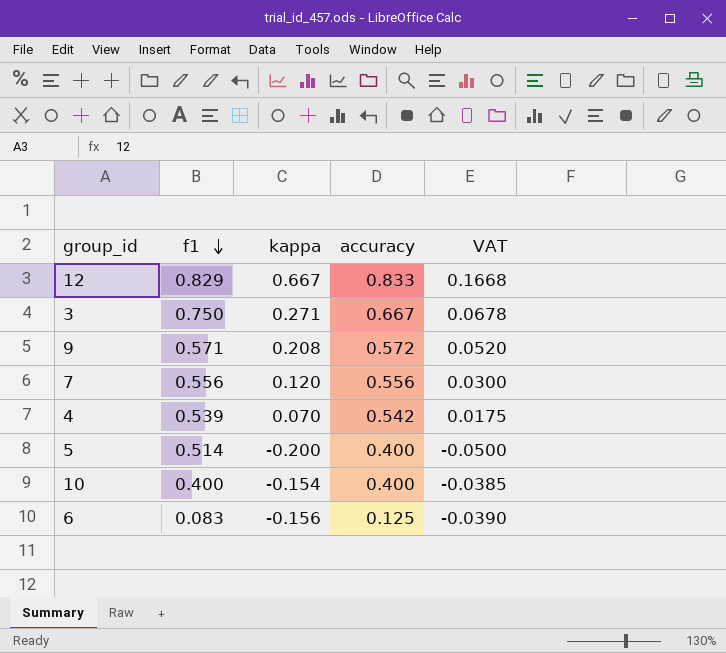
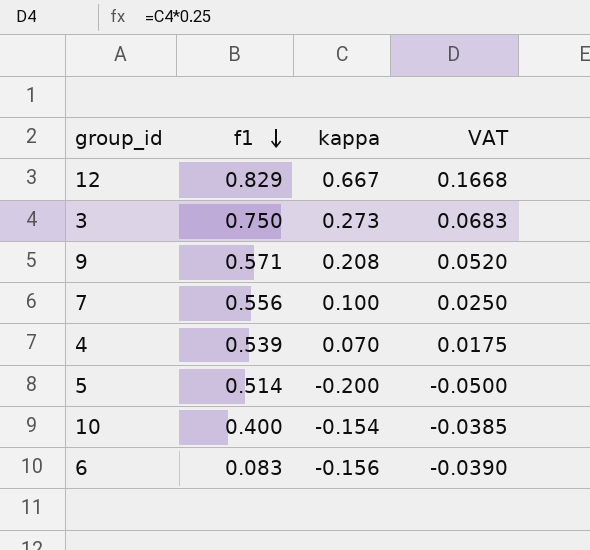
column accuracy | position: 4 -> none
3 | kappa: 0.271 -> 0.273
3 | VAT: 0.0678 -> 0.0683
7 | kappa: 0.120 -> 0.100
7 | VAT: 0.0300 -> 0.0250

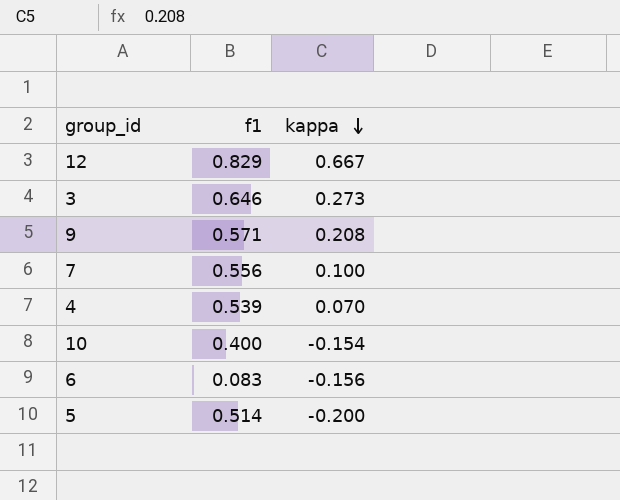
row order: f1 descending -> kappa descending
column VAT | formula: [kappa] * 0.25 -> none
3 | f1: 0.750 -> 0.646

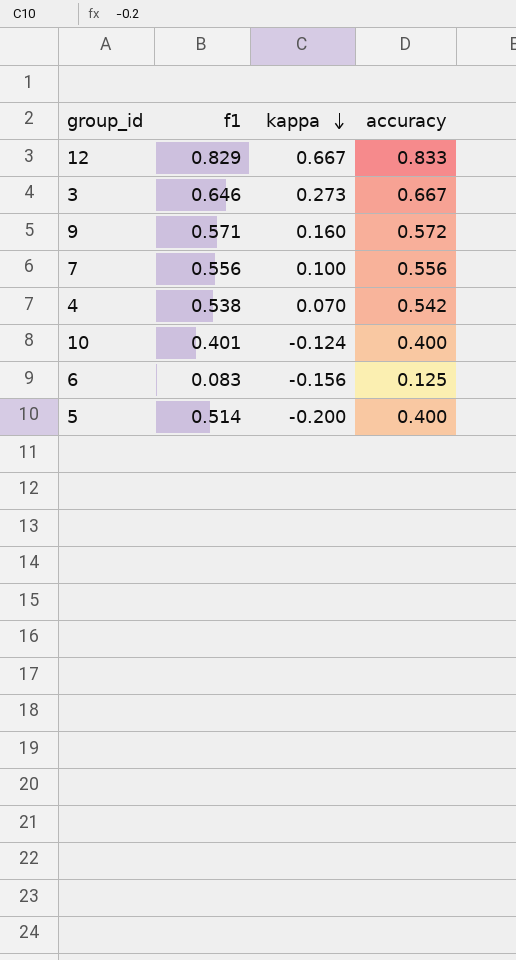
column accuracy | position: none -> 4
9 | kappa: 0.208 -> 0.160
4 | f1: 0.539 -> 0.538
10 | f1: 0.400 -> 0.401
10 | kappa: -0.154 -> -0.124

